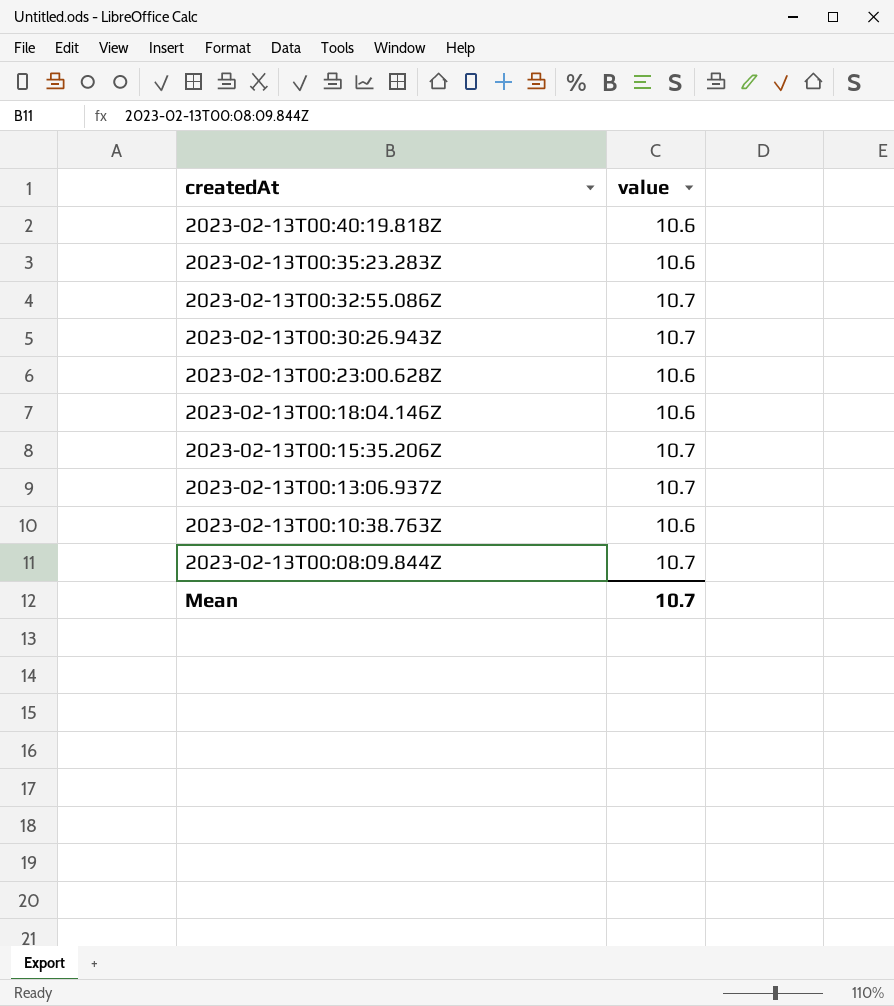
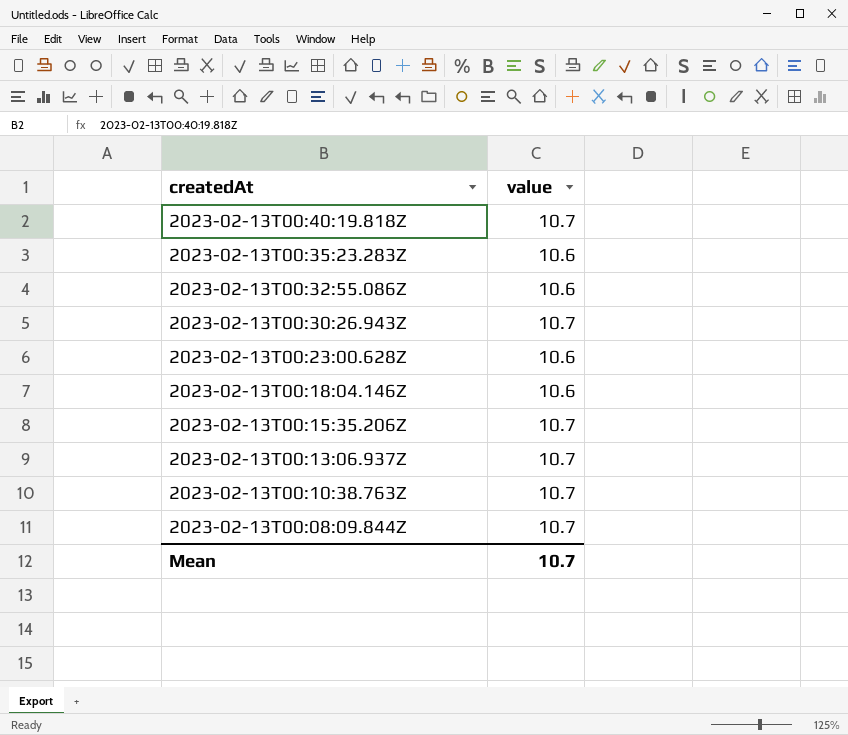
2023-02-13T00:40:19.818Z | value: 10.6 -> 10.7
2023-02-13T00:32:55.086Z | value: 10.7 -> 10.6
2023-02-13T00:10:38.763Z | value: 10.6 -> 10.7

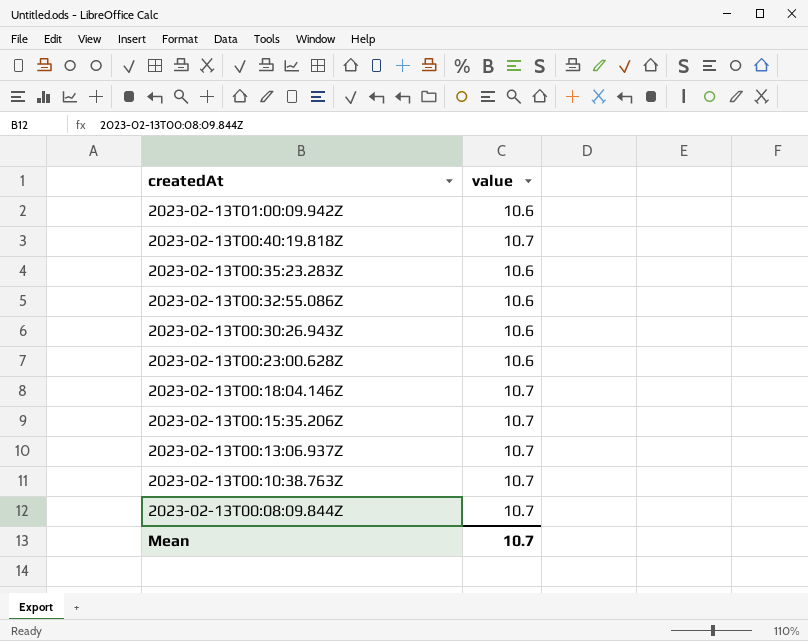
row 2023-02-13T01:00:09.942Z: none -> 10.6
2023-02-13T00:30:26.943Z | value: 10.7 -> 10.6
2023-02-13T00:18:04.146Z | value: 10.6 -> 10.7

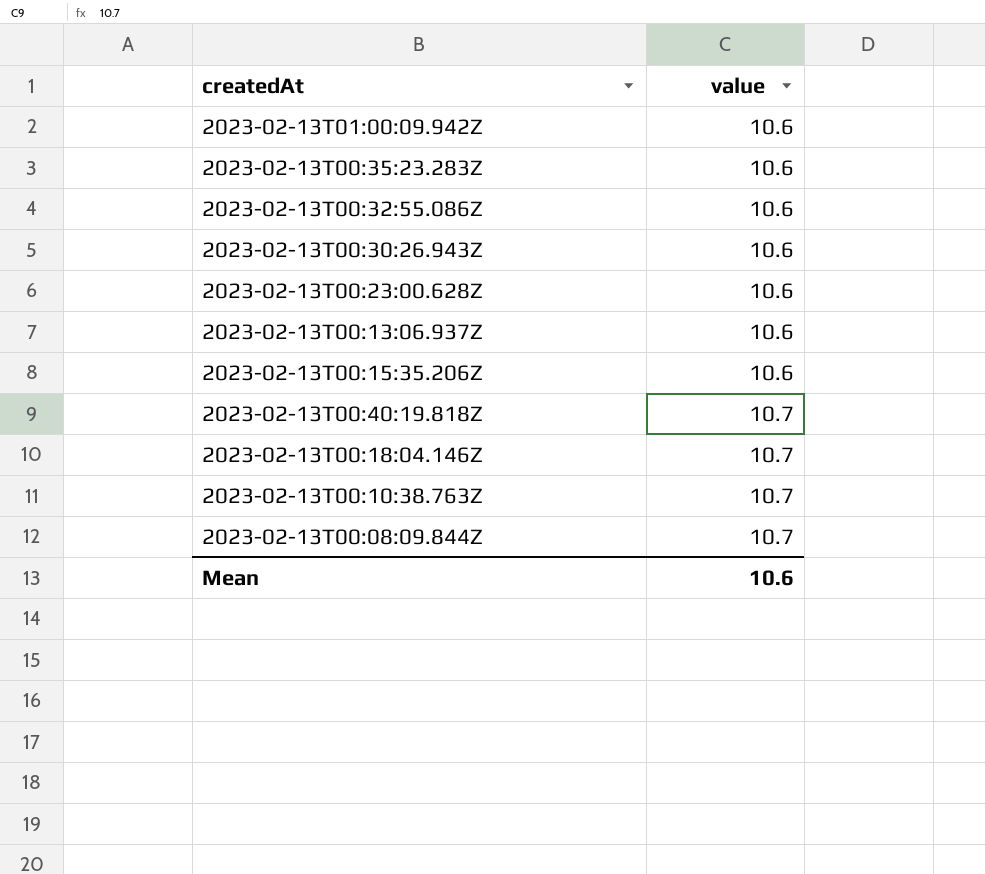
row order: createdAt descending -> value ascending
2023-02-13T00:13:06.937Z | value: 10.7 -> 10.6
2023-02-13T00:15:35.206Z | value: 10.7 -> 10.6
Mean | value: 10.7 -> 10.6

